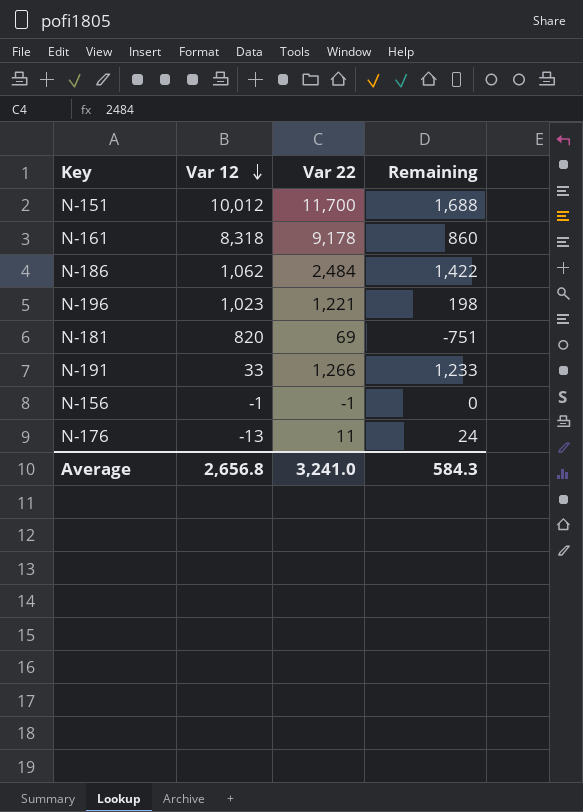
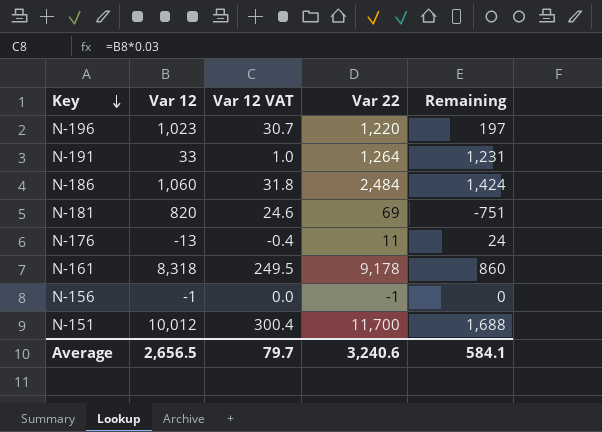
row order: Var 12 descending -> Key descending
column Var 12 VAT | formula: none -> [Var 12] * 0.03
N-196 | Var 22: 1,221 -> 1,220
N-196 | Remaining: 198 -> 197
N-191 | Var 22: 1,266 -> 1,264
N-191 | Remaining: 1,233 -> 1,231
N-186 | Var 12: 1,062 -> 1,060
N-186 | Remaining: 1,422 -> 1,424
Average | Var 12: 2,656.8 -> 2,656.5
Average | Var 22: 3,241.0 -> 3,240.6
Average | Remaining: 584.3 -> 584.1

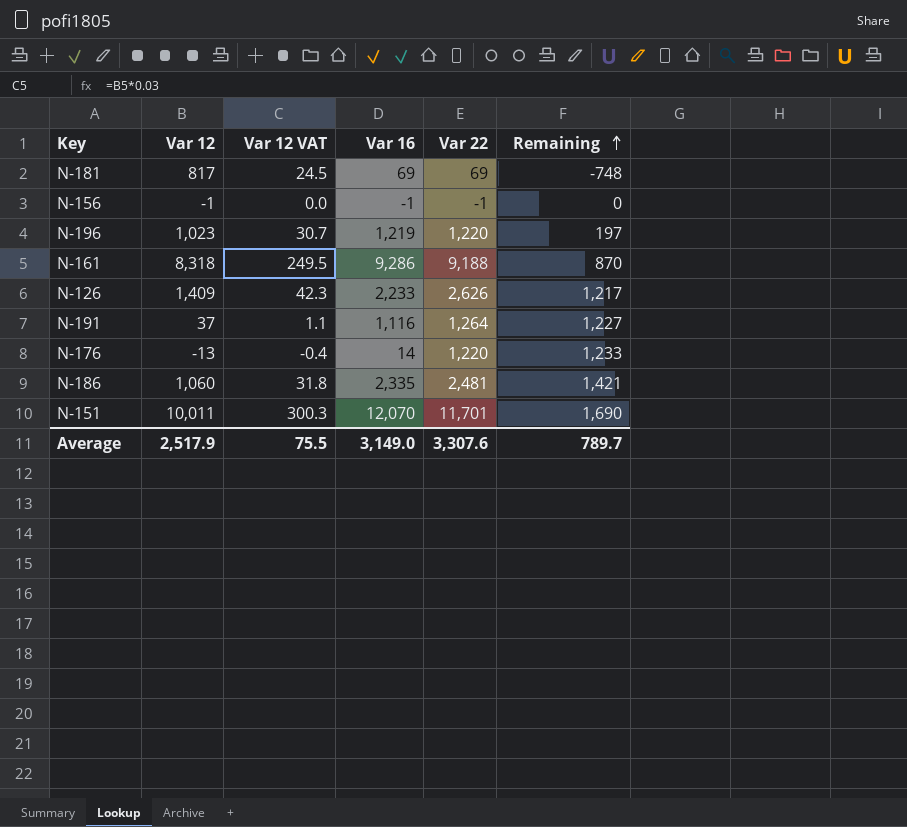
row order: Key descending -> Remaining ascending
column Var 16 | position: none -> 4
N-181 | Var 12: 820 -> 817
N-181 | Var 12 VAT: 24.6 -> 24.5
N-181 | Remaining: -751 -> -748
N-161 | Var 22: 9,178 -> 9,188
N-161 | Remaining: 860 -> 870
row N-126: none -> 1,409 | 42.3 | 2,233 | 2,626 | 1,217
N-191 | Var 12: 33 -> 37
N-191 | Var 12 VAT: 1.0 -> 1.1
N-191 | Remaining: 1,231 -> 1,227
N-176 | Var 22: 11 -> 1,220
N-176 | Remaining: 24 -> 1,233
N-186 | Var 22: 2,484 -> 2,481
N-186 | Remaining: 1,424 -> 1,421
N-151 | Var 12: 10,012 -> 10,011
N-151 | Var 12 VAT: 300.4 -> 300.3
N-151 | Var 22: 11,700 -> 11,701
N-151 | Remaining: 1,688 -> 1,690
Average | Var 12: 2,656.5 -> 2,517.9
Average | Var 12 VAT: 79.7 -> 75.5
Average | Var 22: 3,240.6 -> 3,307.6
Average | Remaining: 584.1 -> 789.7

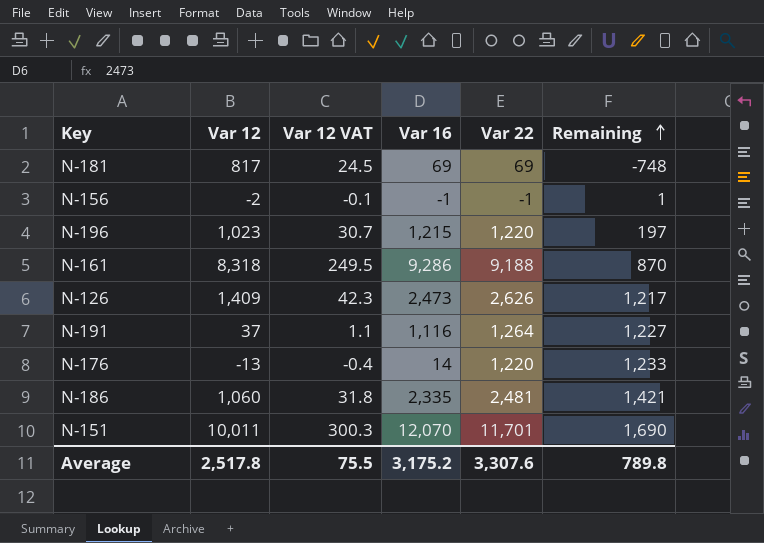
N-156 | Var 12: -1 -> -2
N-156 | Var 12 VAT: 0.0 -> -0.1
N-156 | Remaining: 0 -> 1
N-196 | Var 16: 1,219 -> 1,215
N-126 | Var 16: 2,233 -> 2,473
Average | Var 12: 2,517.9 -> 2,517.8
Average | Var 16: 3,149.0 -> 3,175.2
Average | Remaining: 789.7 -> 789.8

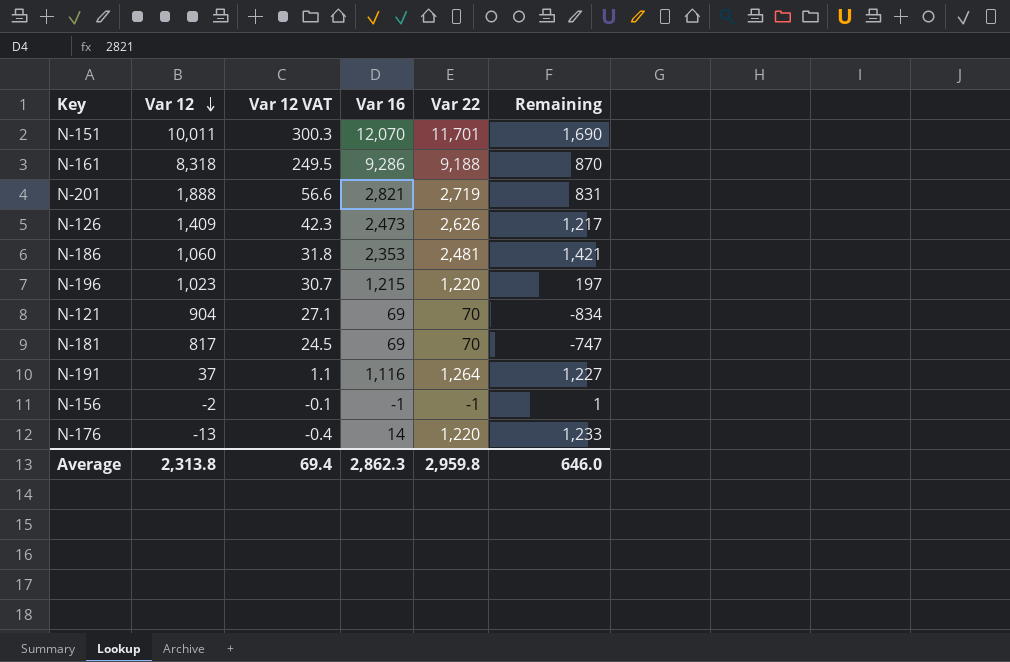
row order: Remaining ascending -> Var 12 descending
row N-201: none -> 1,888 | 56.6 | 2,821 | 2,719 | 831
N-186 | Var 16: 2,335 -> 2,353
row N-121: none -> 904 | 27.1 | 69 | 70 | -834
N-181 | Var 22: 69 -> 70
N-181 | Remaining: -748 -> -747
Average | Var 12: 2,517.8 -> 2,313.8
Average | Var 12 VAT: 75.5 -> 69.4
Average | Var 16: 3,175.2 -> 2,862.3
Average | Var 22: 3,307.6 -> 2,959.8
Average | Remaining: 789.8 -> 646.0

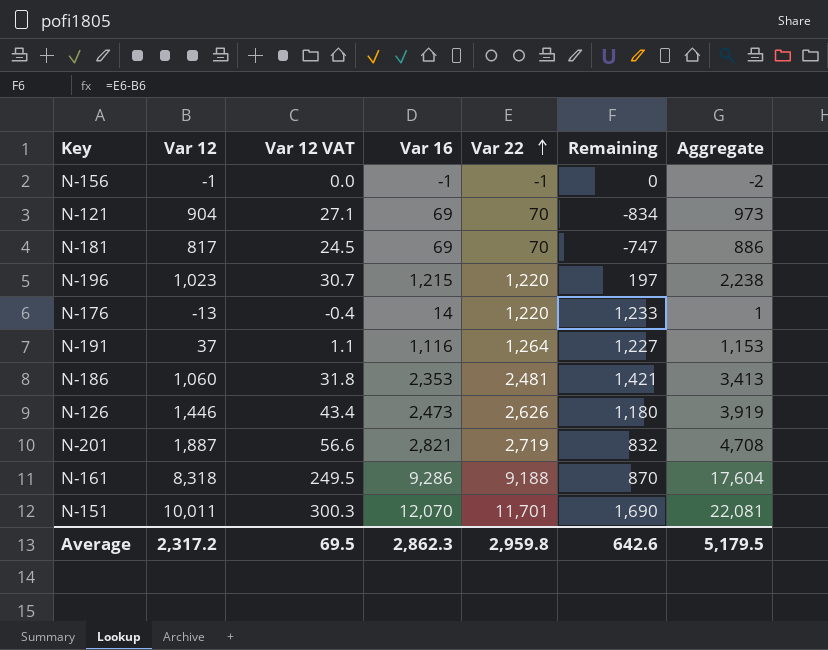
row order: Var 12 descending -> Var 22 ascending
column Aggregate | formula: none -> [Var 12] + [Var 16]
N-156 | Var 12: -2 -> -1
N-156 | Var 12 VAT: -0.1 -> 0.0
N-156 | Remaining: 1 -> 0
N-126 | Var 12: 1,409 -> 1,446
N-126 | Var 12 VAT: 42.3 -> 43.4
N-126 | Remaining: 1,217 -> 1,180
N-201 | Var 12: 1,888 -> 1,887
N-201 | Remaining: 831 -> 832
Average | Var 12: 2,313.8 -> 2,317.2
Average | Var 12 VAT: 69.4 -> 69.5
Average | Remaining: 646.0 -> 642.6

